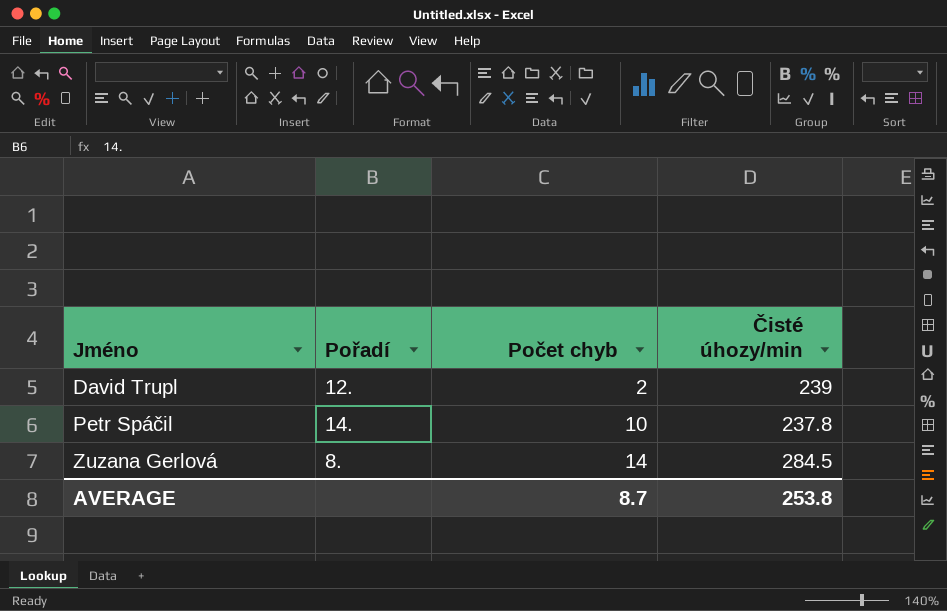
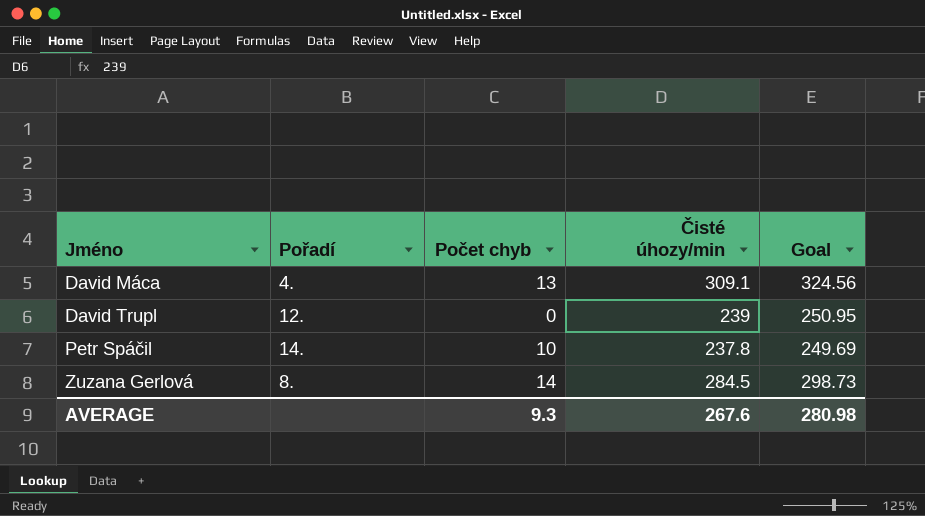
column Goal | formula: none -> [Čisté úhozy/min] * 1.05
row David Máca: none -> 4. | 13 | 309.1 | 324.56
David Trupl | Počet chyb: 2 -> 0
AVERAGE | Počet chyb: 8.7 -> 9.3
AVERAGE | Čisté úhozy/min: 253.8 -> 267.6

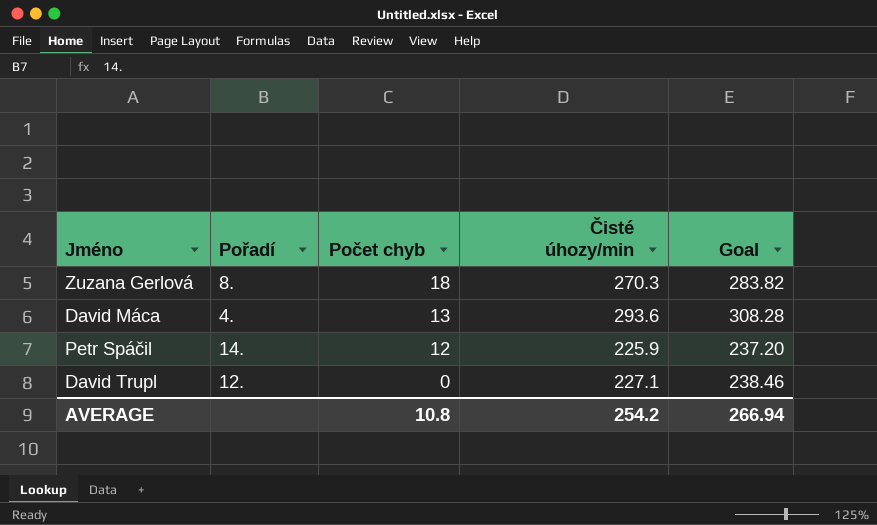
row order: Jméno ascending -> Počet chyb descending
Zuzana Gerlová | Počet chyb: 14 -> 18
Zuzana Gerlová | Čisté úhozy/min: 284.5 -> 270.3
Zuzana Gerlová | Goal: 298.73 -> 283.82
David Máca | Čisté úhozy/min: 309.1 -> 293.6
David Máca | Goal: 324.56 -> 308.28
Petr Spáčil | Počet chyb: 10 -> 12
Petr Spáčil | Čisté úhozy/min: 237.8 -> 225.9
Petr Spáčil | Goal: 249.69 -> 237.20
David Trupl | Čisté úhozy/min: 239 -> 227.1
David Trupl | Goal: 250.95 -> 238.46
AVERAGE | Počet chyb: 9.3 -> 10.8
AVERAGE | Čisté úhozy/min: 267.6 -> 254.2
AVERAGE | Goal: 280.98 -> 266.94

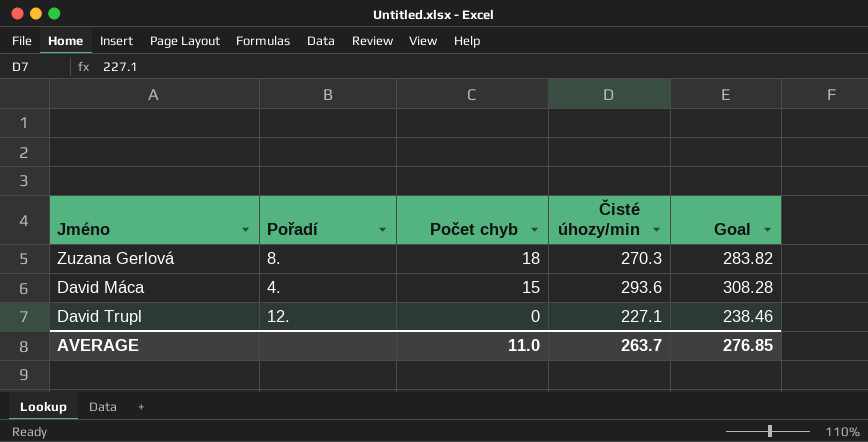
row Petr Spáčil: 14. | 12 | 225.9 | 237.20 -> none
David Máca | Počet chyb: 13 -> 15
AVERAGE | Počet chyb: 10.8 -> 11.0
AVERAGE | Čisté úhozy/min: 254.2 -> 263.7
AVERAGE | Goal: 266.94 -> 276.85

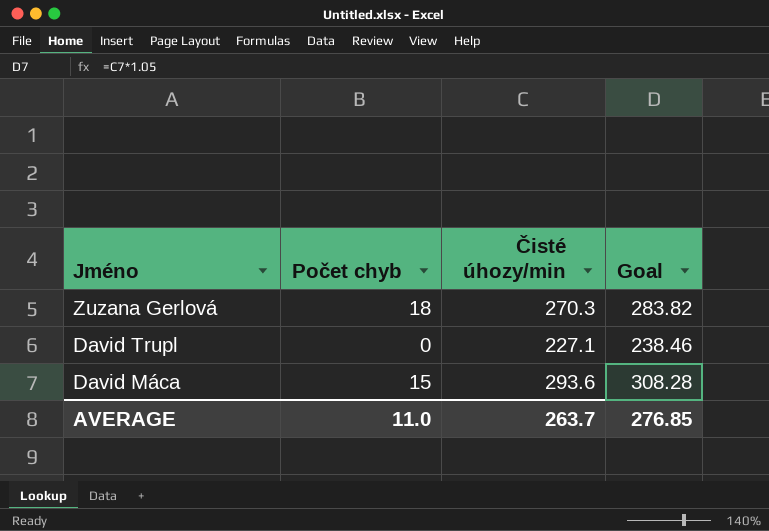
row order: Počet chyb descending -> Jméno descending
column Pořadí | position: 2 -> none

